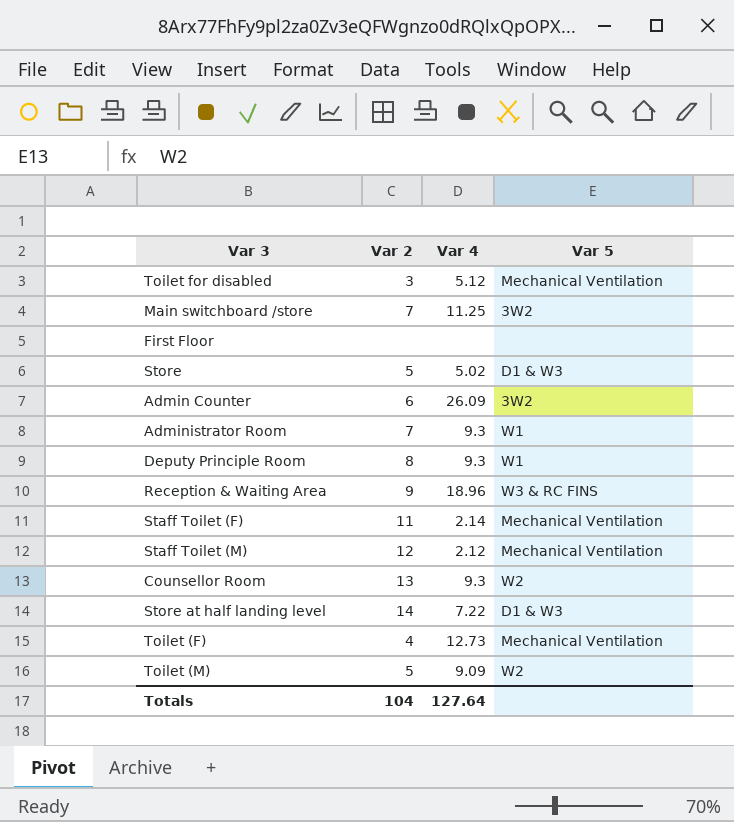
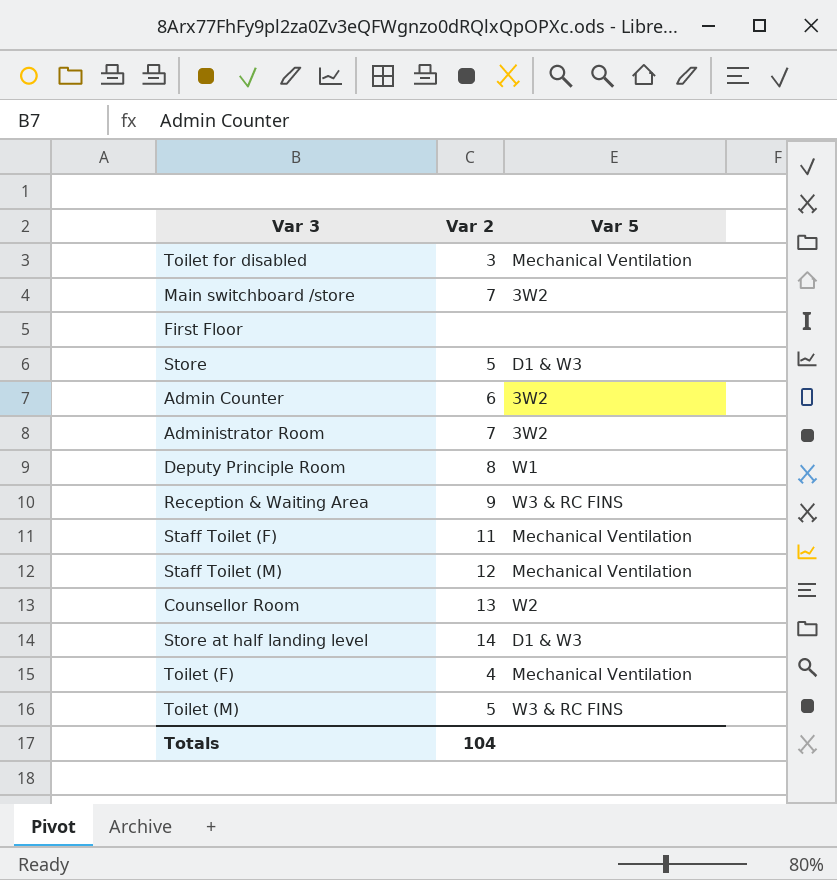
column Var 4 | position: 3 -> none
Administrator Room | Var 5: W1 -> 3W2
Toilet (M) | Var 5: W2 -> W3 & RC FINS

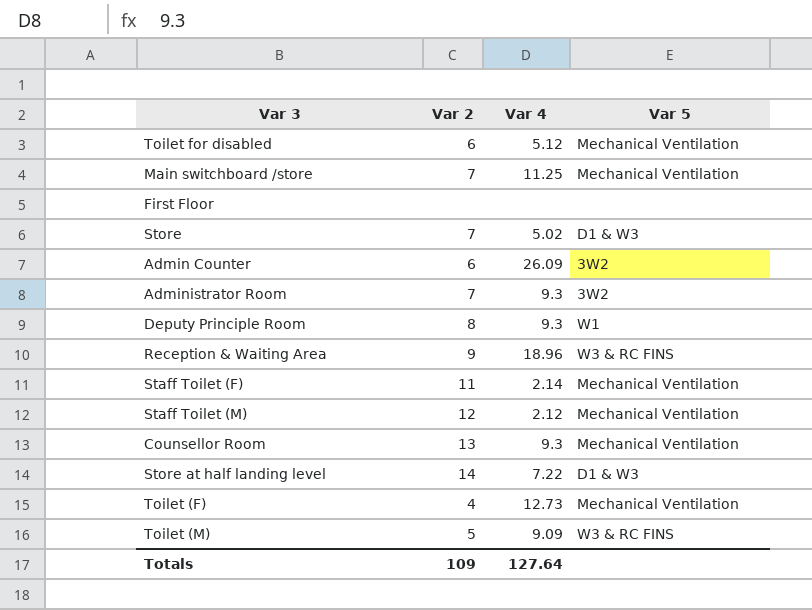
column Var 4 | position: none -> 3
Toilet for disabled | Var 2: 3 -> 6
Main switchboard /store | Var 5: 3W2 -> Mechanical Ventilation
Store | Var 2: 5 -> 7
Counsellor Room | Var 5: W2 -> Mechanical Ventilation
Totals | Var 2: 104 -> 109

